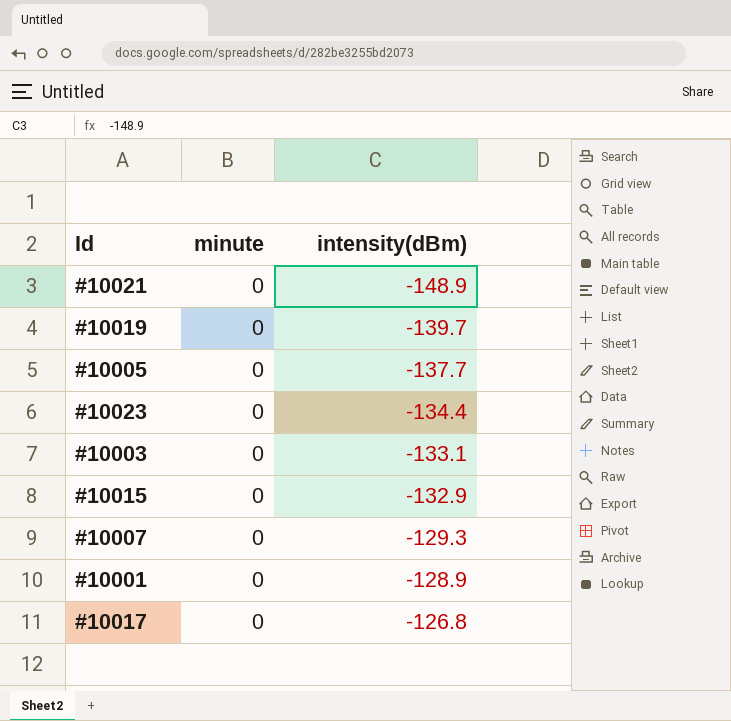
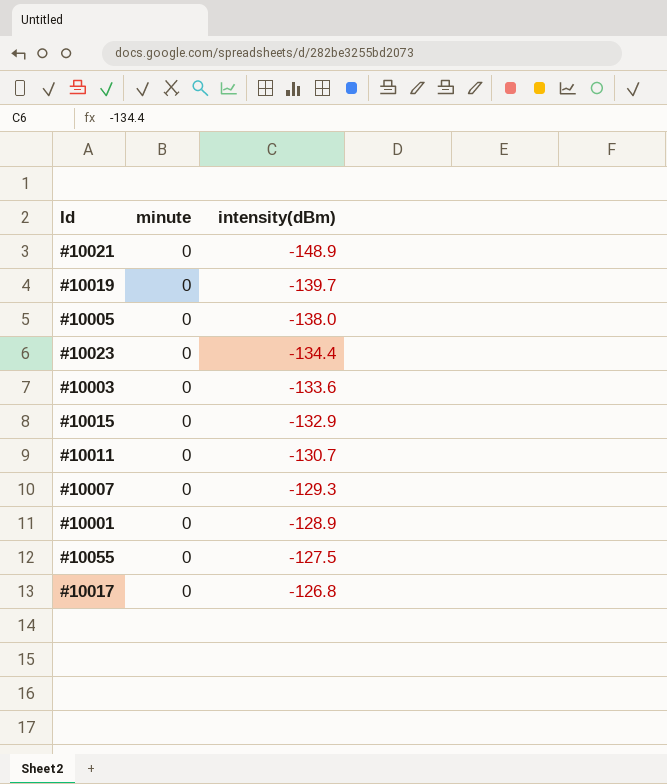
#10005 | intensity(dBm): -137.7 -> -138.0
#10003 | intensity(dBm): -133.1 -> -133.6
row #10011: none -> 0 | -130.7
row #10055: none -> 0 | -127.5

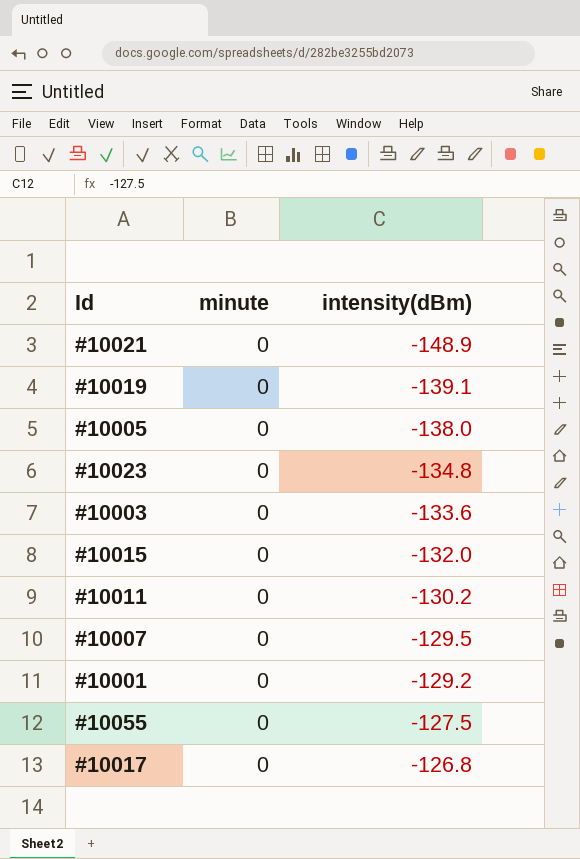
#10019 | intensity(dBm): -139.7 -> -139.1
#10023 | intensity(dBm): -134.4 -> -134.8
#10015 | intensity(dBm): -132.9 -> -132.0
#10011 | intensity(dBm): -130.7 -> -130.2
#10007 | intensity(dBm): -129.3 -> -129.5
#10001 | intensity(dBm): -128.9 -> -129.2

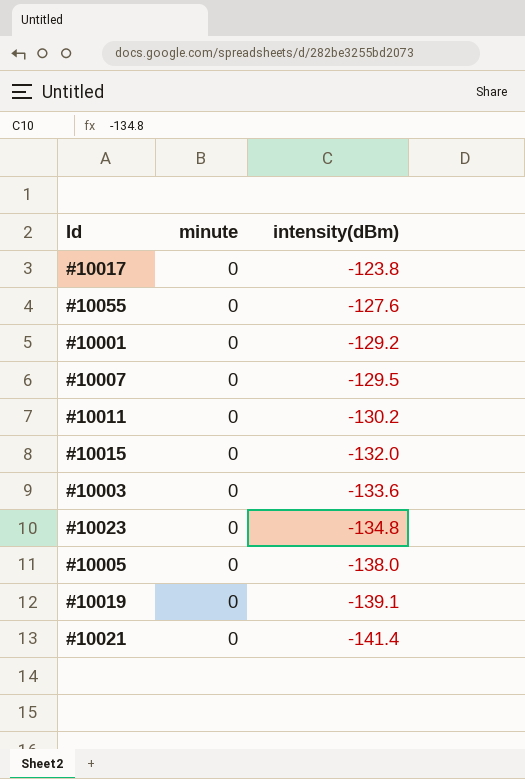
row order: intensity(dBm) ascending -> intensity(dBm) descending
#10017 | intensity(dBm): -126.8 -> -123.8
#10055 | intensity(dBm): -127.5 -> -127.6
#10021 | intensity(dBm): -148.9 -> -141.4

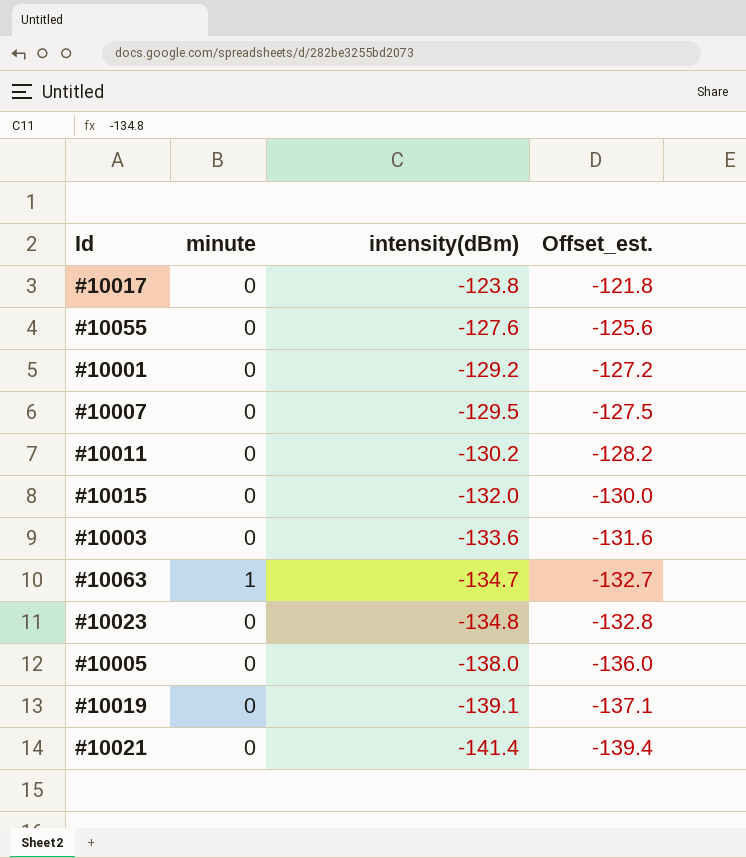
column Offset_est. | formula: none -> [intensity(dBm)] + 2
row #10063: none -> 1 | -134.7 | -132.7

